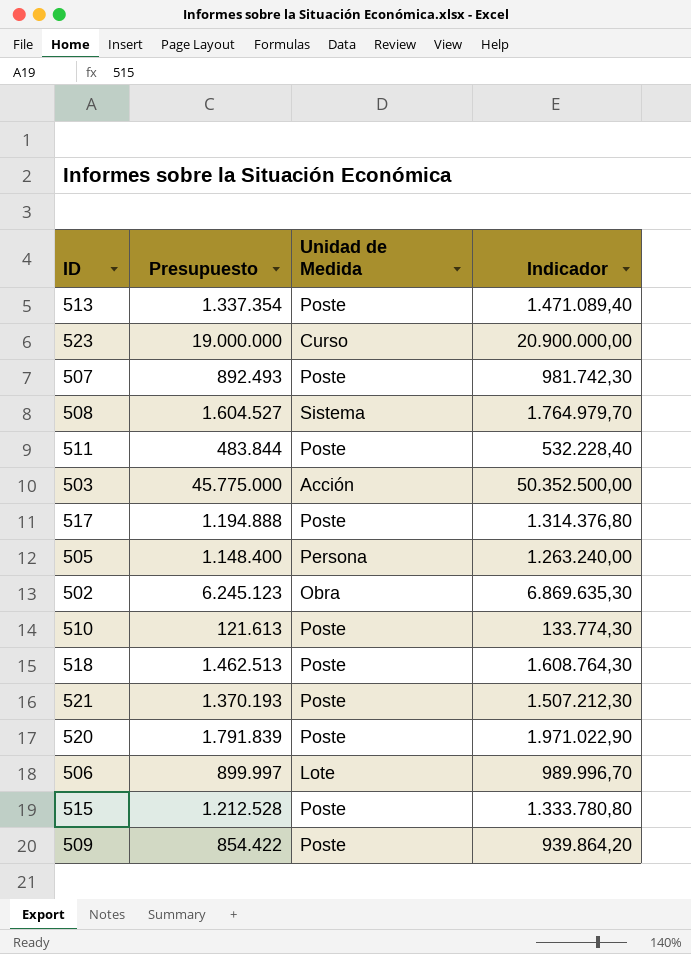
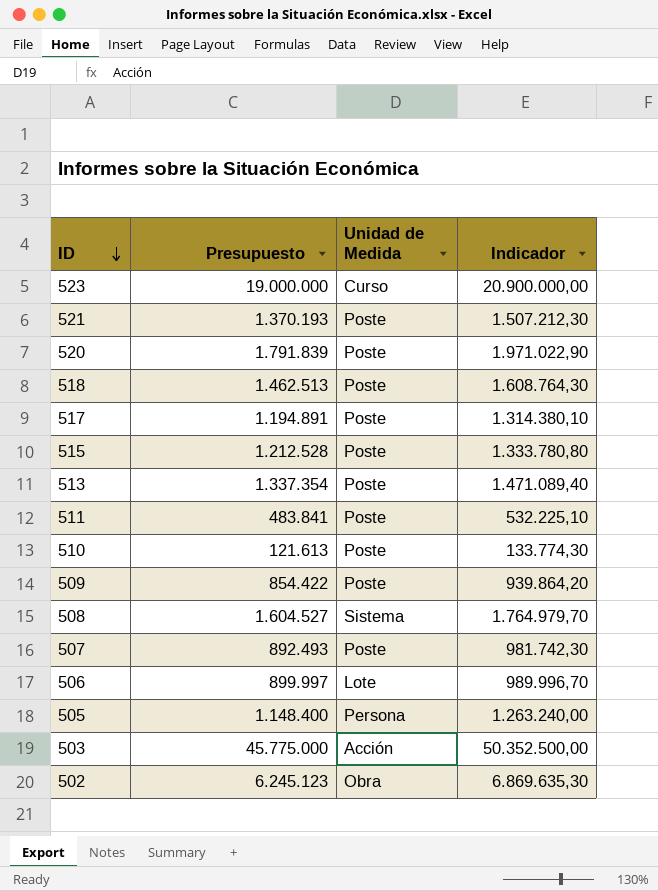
row order: none -> ID descending
517 | Presupuesto: 1.194.888 -> 1.194.891
517 | Indicador: 1.314.376,80 -> 1.314.380,10
511 | Presupuesto: 483.844 -> 483.841
511 | Indicador: 532.228,40 -> 532.225,10

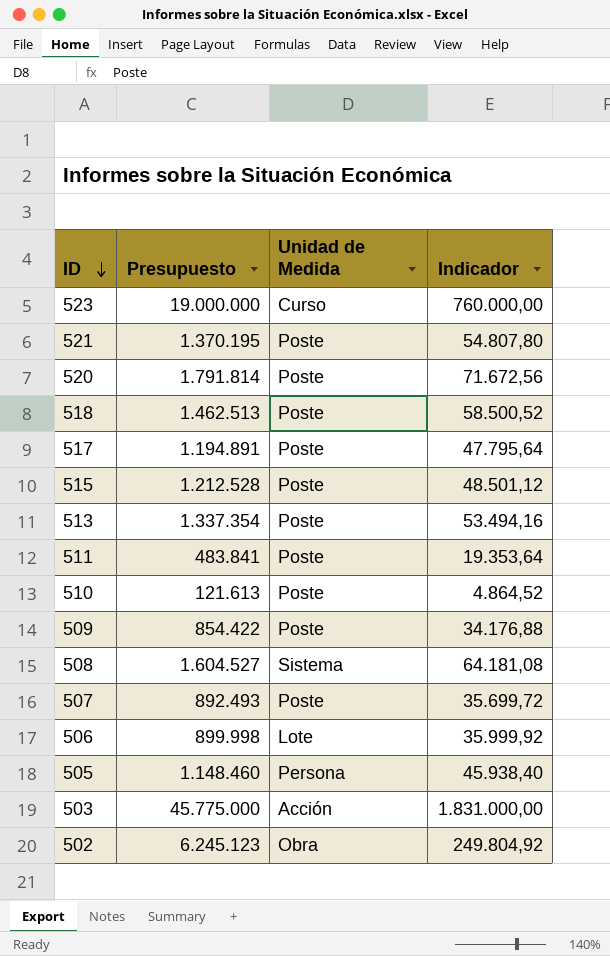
column Indicador | formula: [Presupuesto] * 1,1 -> [Presupuesto] * 0,04
521 | Presupuesto: 1.370.193 -> 1.370.195
520 | Presupuesto: 1.791.839 -> 1.791.814
506 | Presupuesto: 899.997 -> 899.998
505 | Presupuesto: 1.148.400 -> 1.148.460

